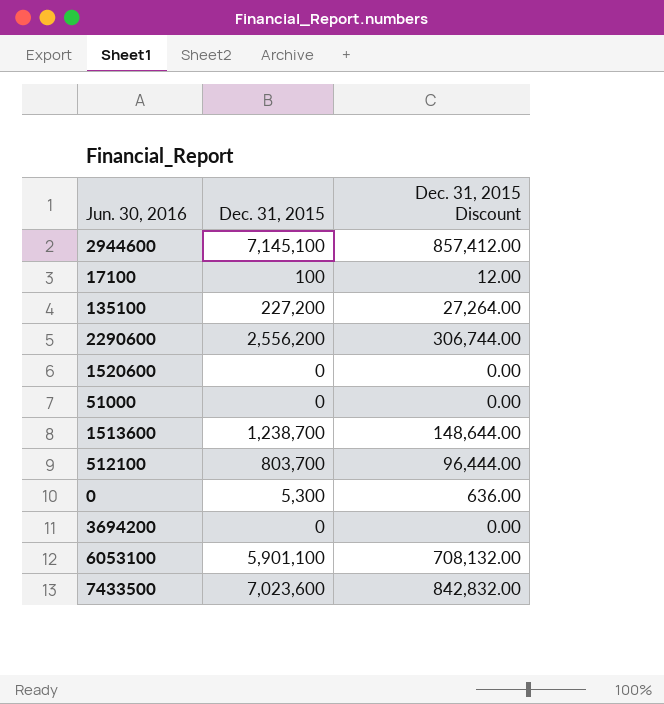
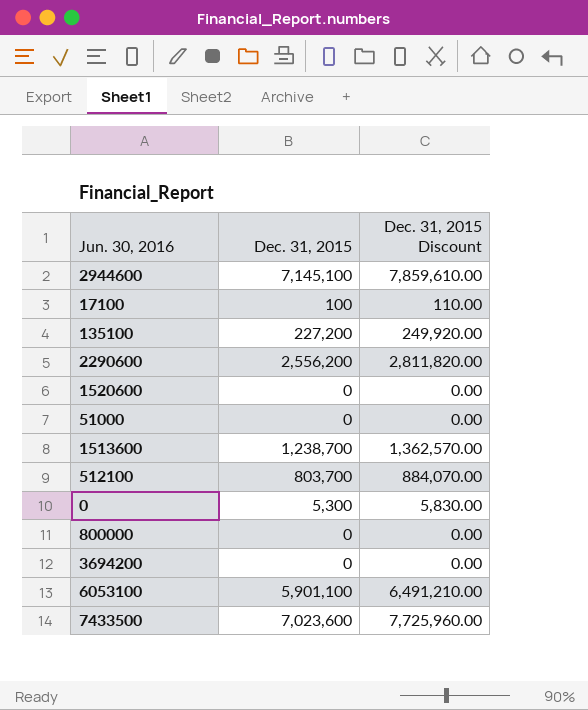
column Dec. 31, 2015 Discount | formula: [Dec. 31, 2015] * 0.12 -> [Dec. 31, 2015] * 1.1
row 800000: none -> 0 | 0.00

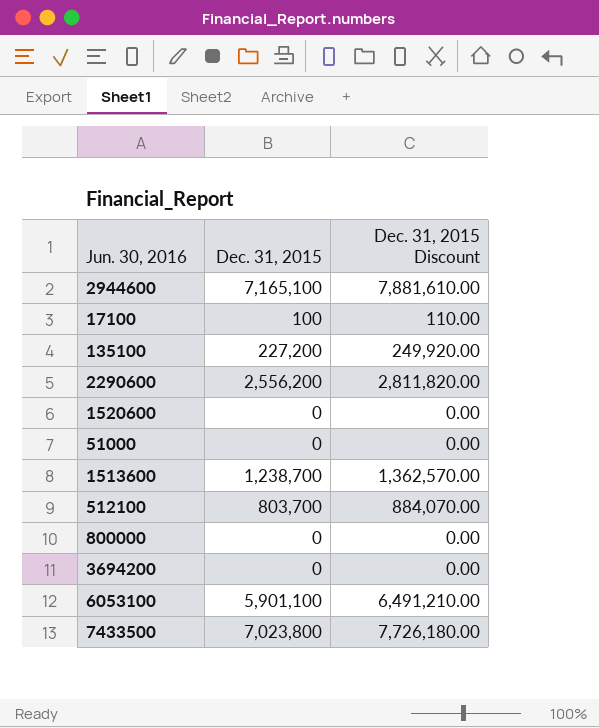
row 0: 5,300 | 5,830.00 -> none
2944600 | Dec. 31, 2015: 7,145,100 -> 7,165,100
2944600 | Dec. 31, 2015 Discount: 7,859,610.00 -> 7,881,610.00
7433500 | Dec. 31, 2015: 7,023,600 -> 7,023,800
7433500 | Dec. 31, 2015 Discount: 7,725,960.00 -> 7,726,180.00

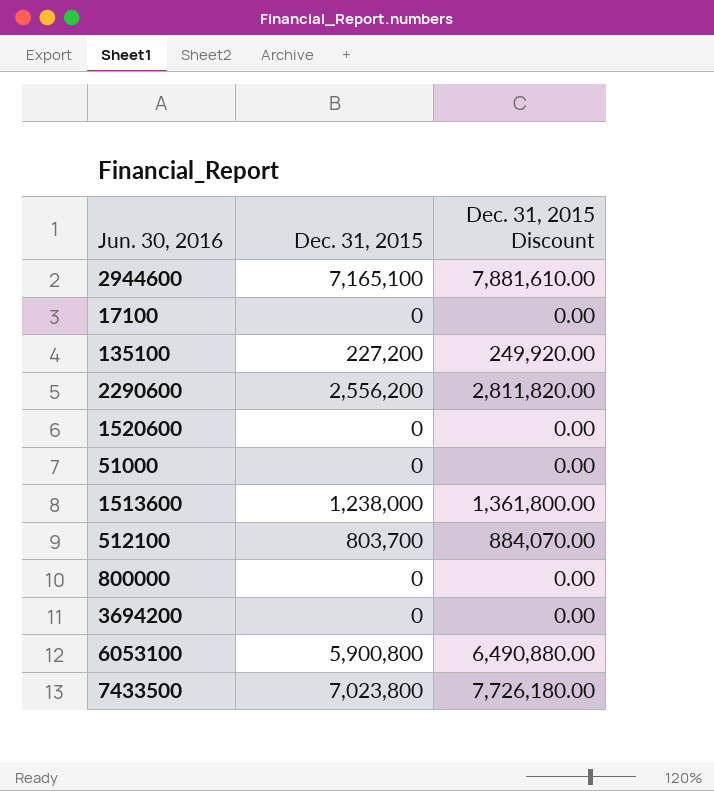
17100 | Dec. 31, 2015: 100 -> 0
17100 | Dec. 31, 2015 Discount: 110.00 -> 0.00
1513600 | Dec. 31, 2015: 1,238,700 -> 1,238,000
1513600 | Dec. 31, 2015 Discount: 1,362,570.00 -> 1,361,800.00
6053100 | Dec. 31, 2015: 5,901,100 -> 5,900,800
6053100 | Dec. 31, 2015 Discount: 6,491,210.00 -> 6,490,880.00

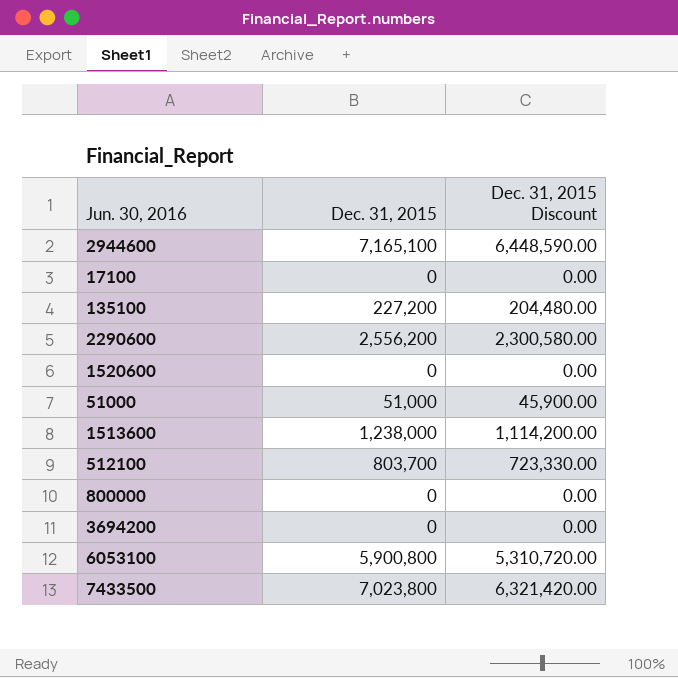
column Dec. 31, 2015 Discount | formula: [Dec. 31, 2015] * 1.1 -> [Dec. 31, 2015] * 0.9
51000 | Dec. 31, 2015: 0 -> 51,000

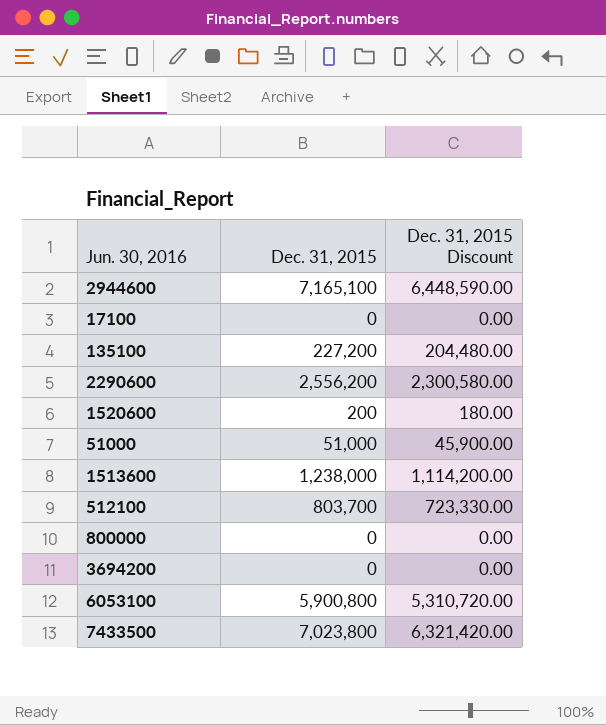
1520600 | Dec. 31, 2015: 0 -> 200
1520600 | Dec. 31, 2015 Discount: 0.00 -> 180.00

